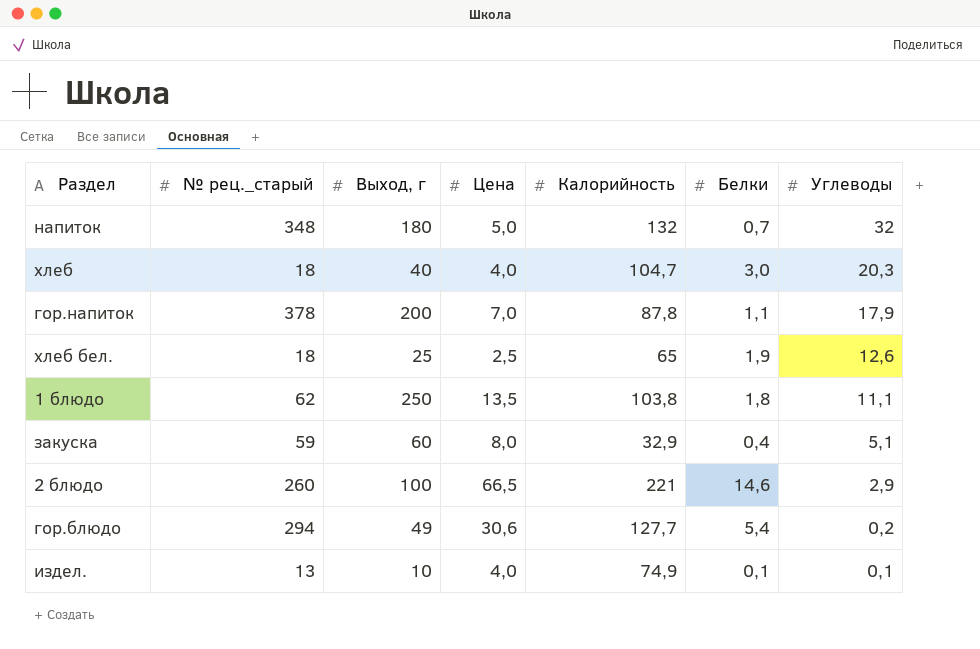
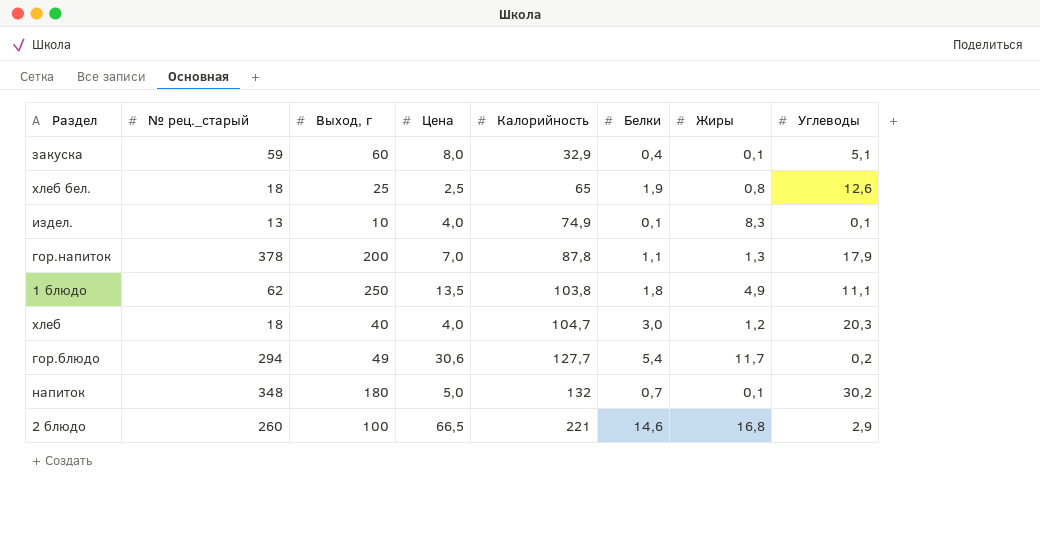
row order: Углеводы descending -> Калорийность ascending
column Жиры | position: none -> 7
напиток | Углеводы: 32 -> 30,2

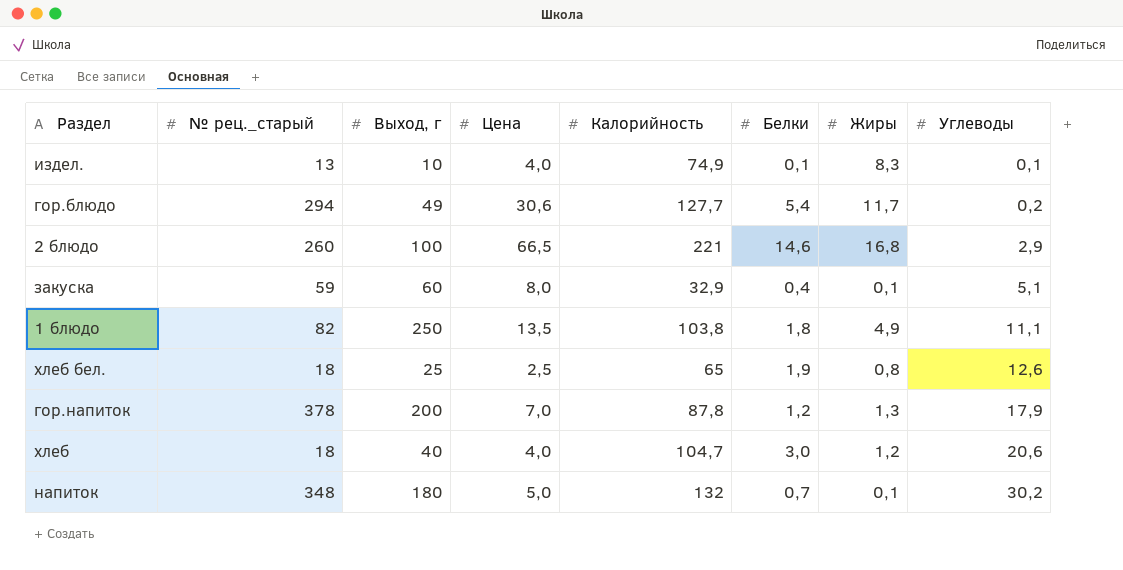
row order: Калорийность ascending -> Углеводы ascending
1 блюдо | № рец._старый: 62 -> 82
гор.напиток | Белки: 1,1 -> 1,2
хлеб | Углеводы: 20,3 -> 20,6

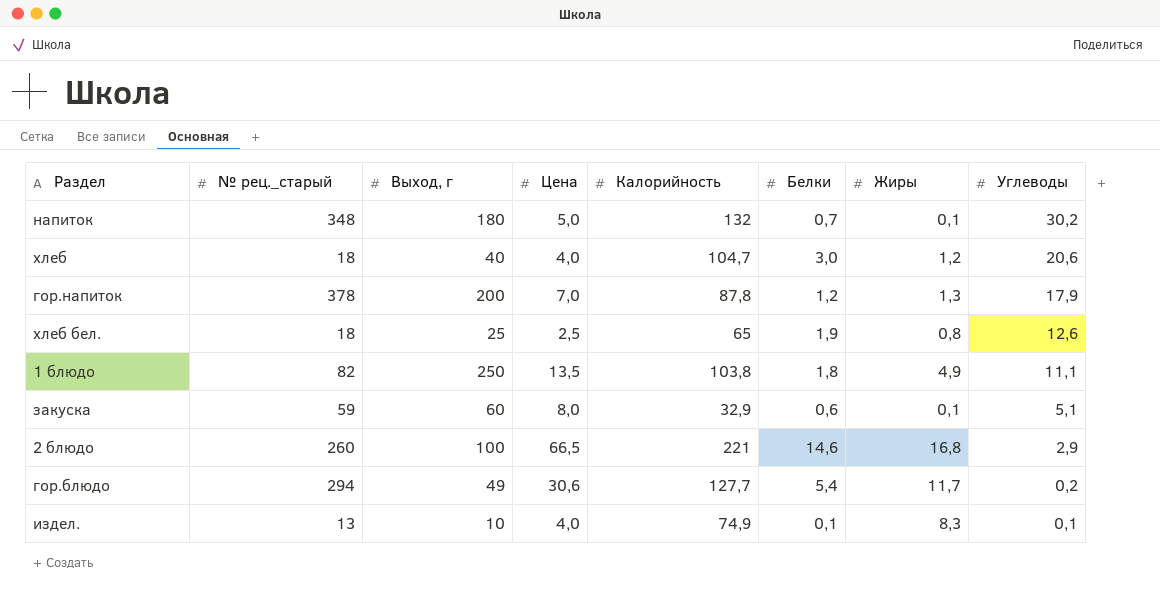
row order: Углеводы ascending -> Углеводы descending
закуска | Белки: 0,4 -> 0,6

